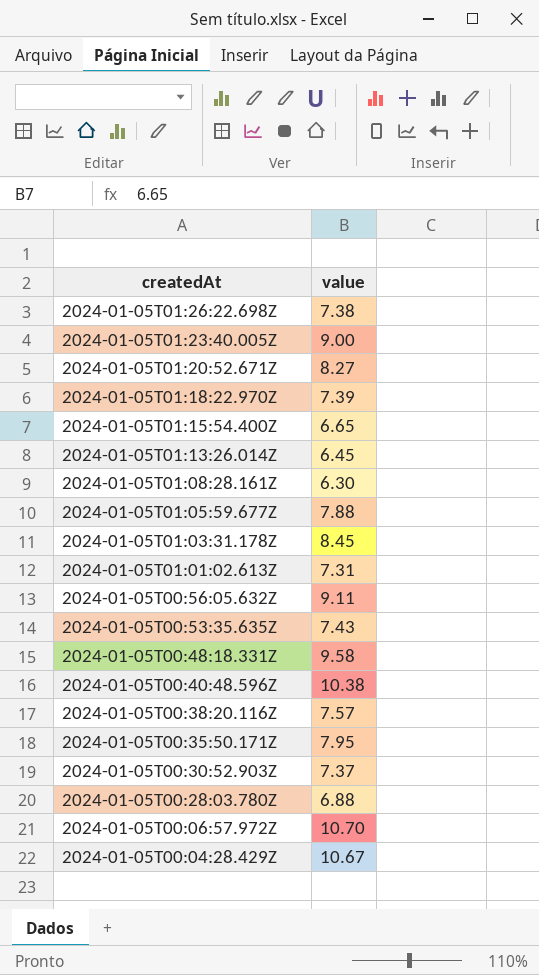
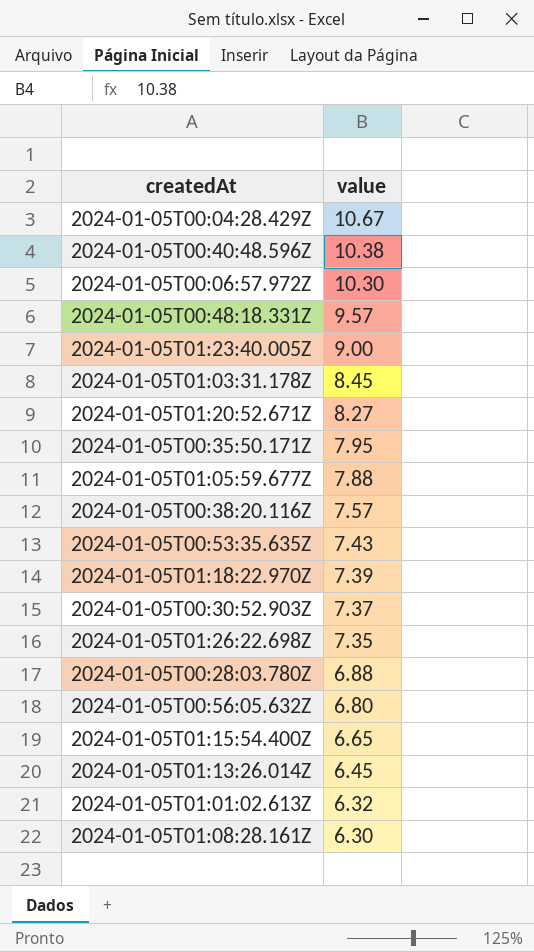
row order: createdAt descending -> value descending
2024-01-05T00:06:57.972Z | value: 10.70 -> 10.30
2024-01-05T00:48:18.331Z | value: 9.58 -> 9.57
2024-01-05T01:26:22.698Z | value: 7.38 -> 7.35
2024-01-05T00:56:05.632Z | value: 9.11 -> 6.80
2024-01-05T01:01:02.613Z | value: 7.31 -> 6.32

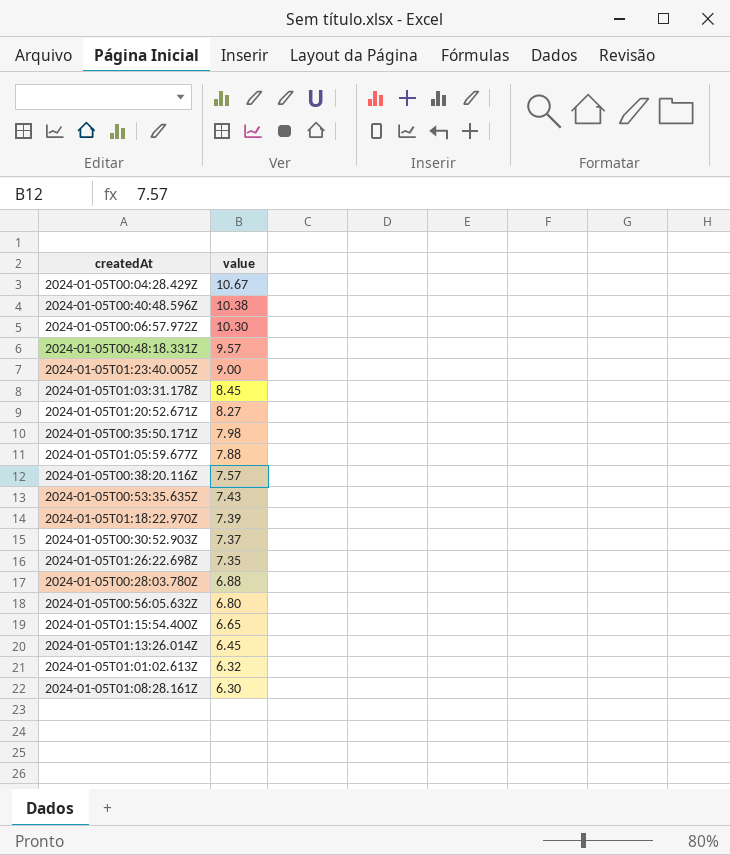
2024-01-05T00:35:50.171Z | value: 7.95 -> 7.98

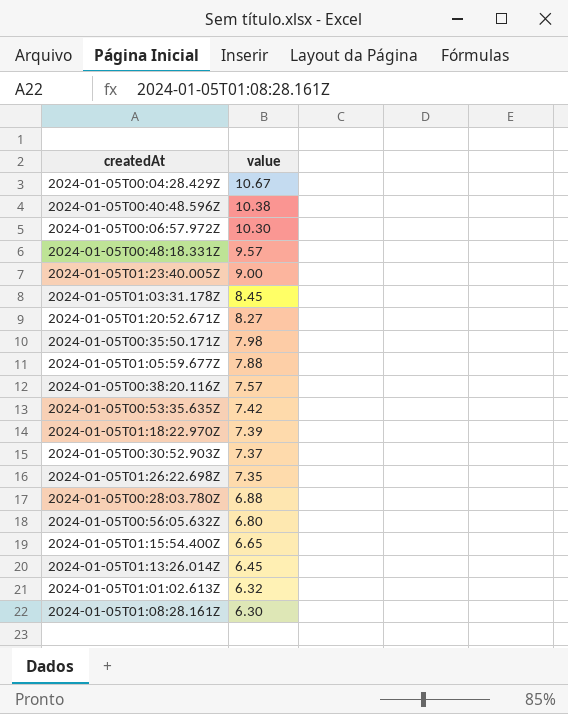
2024-01-05T00:53:35.635Z | value: 7.43 -> 7.42

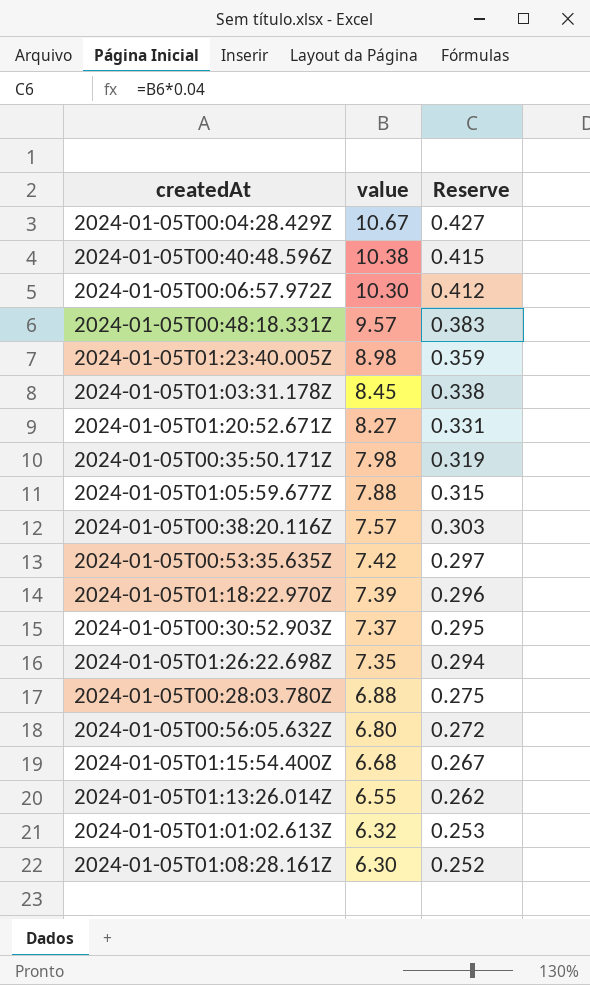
column Reserve | formula: none -> [value] * 0.04
2024-01-05T01:23:40.005Z | value: 9.00 -> 8.98
2024-01-05T01:15:54.400Z | value: 6.65 -> 6.68
2024-01-05T01:13:26.014Z | value: 6.45 -> 6.55

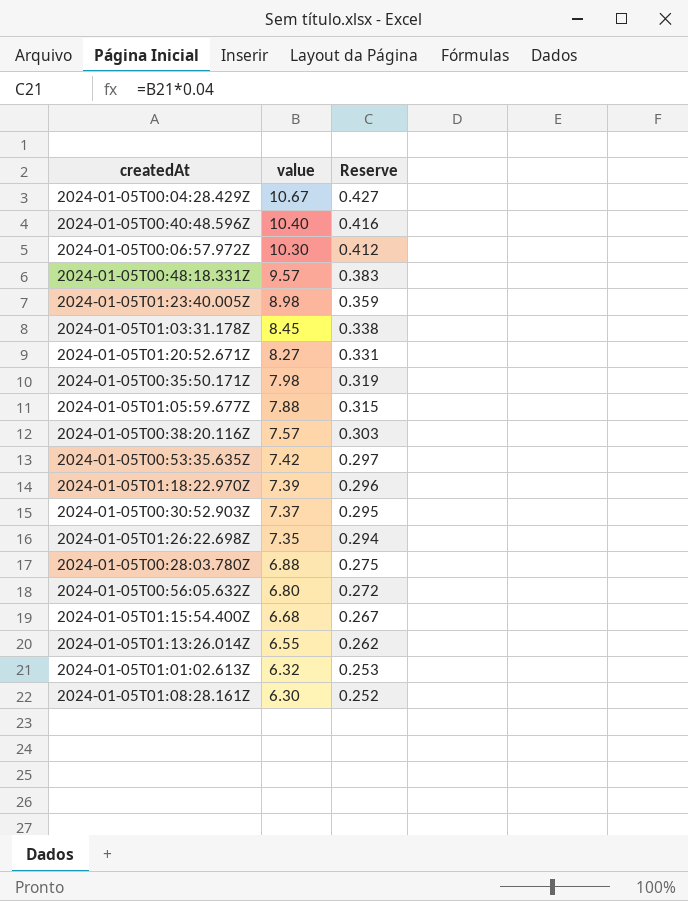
2024-01-05T00:40:48.596Z | value: 10.38 -> 10.40
2024-01-05T00:40:48.596Z | Reserve: 0.415 -> 0.416

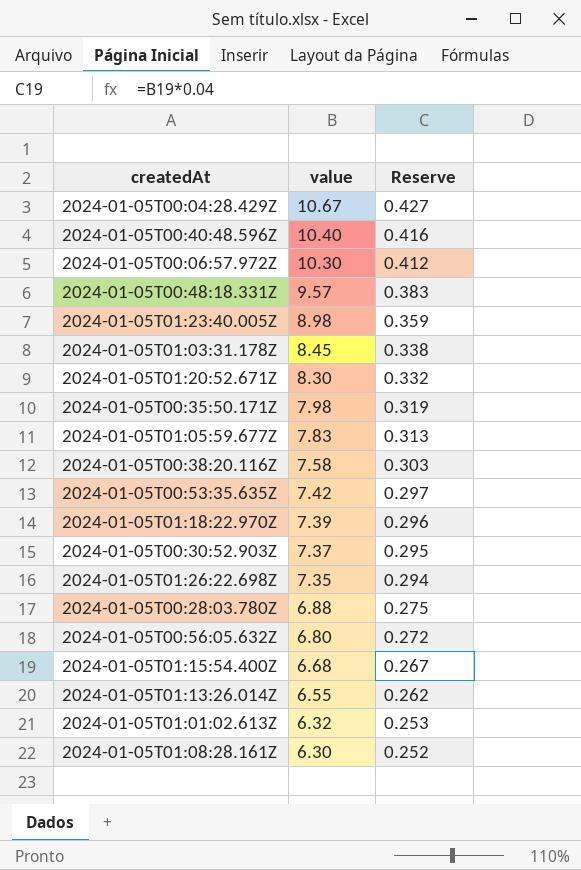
2024-01-05T01:20:52.671Z | value: 8.27 -> 8.30
2024-01-05T01:20:52.671Z | Reserve: 0.331 -> 0.332
2024-01-05T01:05:59.677Z | value: 7.88 -> 7.83
2024-01-05T01:05:59.677Z | Reserve: 0.315 -> 0.313
2024-01-05T00:38:20.116Z | value: 7.57 -> 7.58

